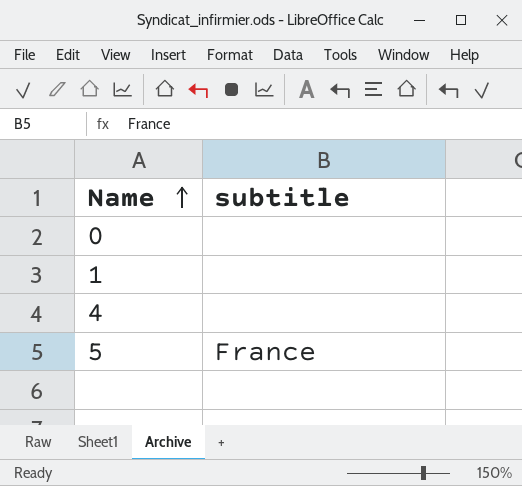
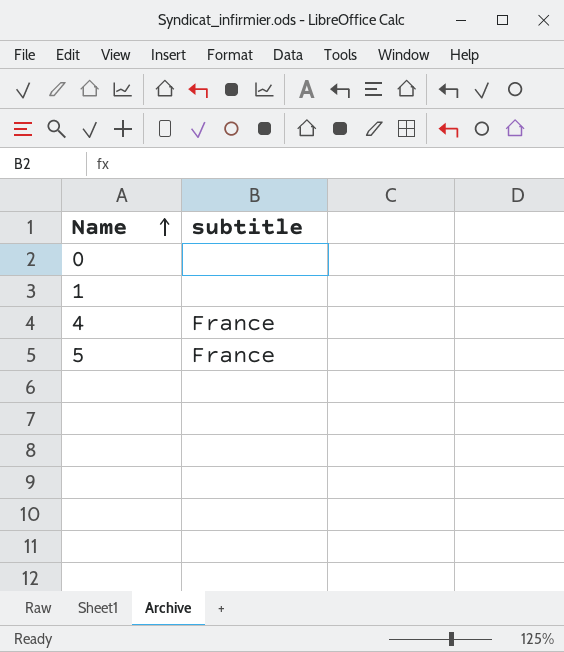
4 | subtitle: none -> France

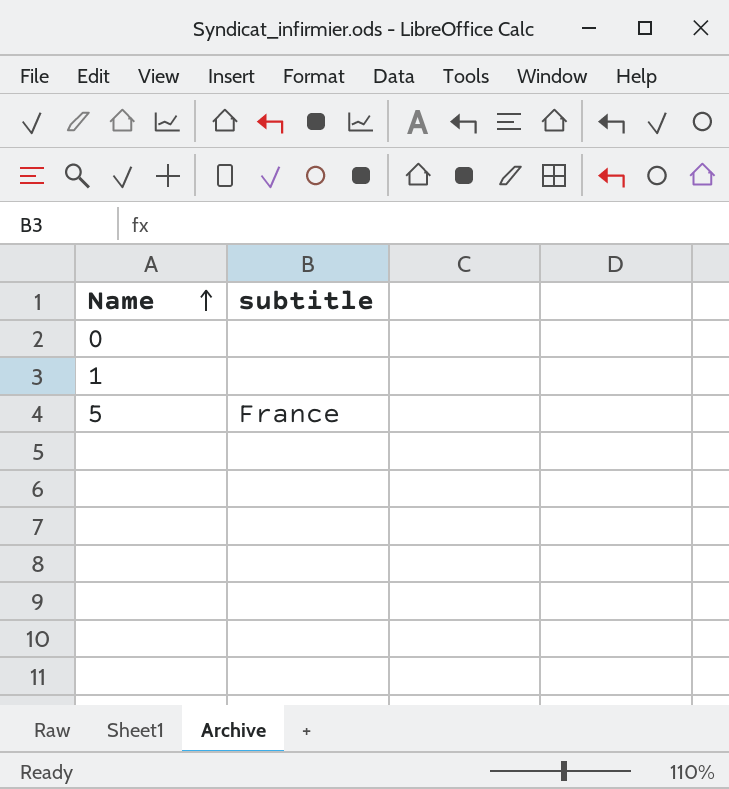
row 4: France -> none

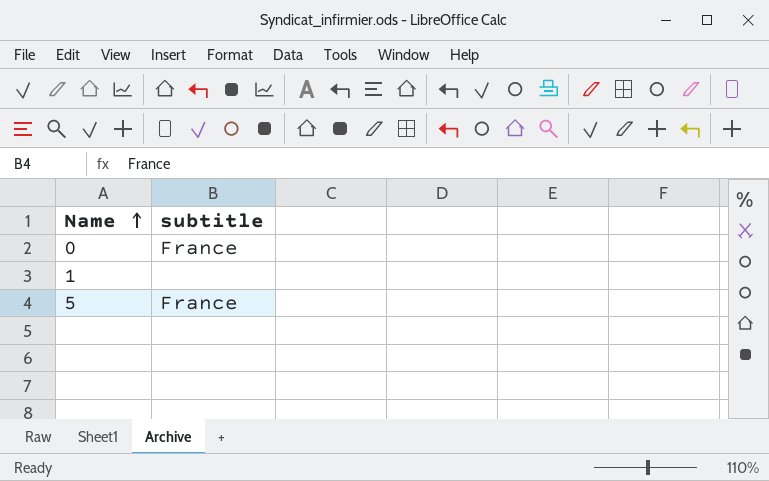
0 | subtitle: none -> France

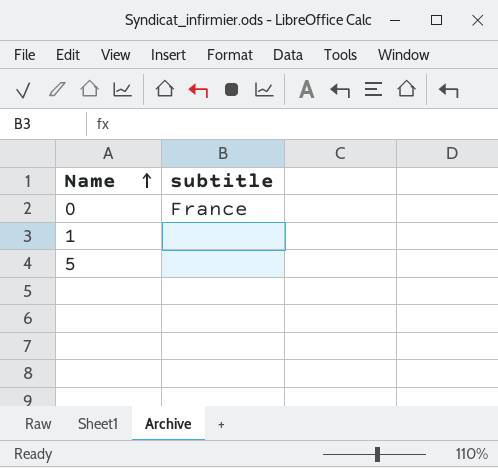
5 | subtitle: France -> none

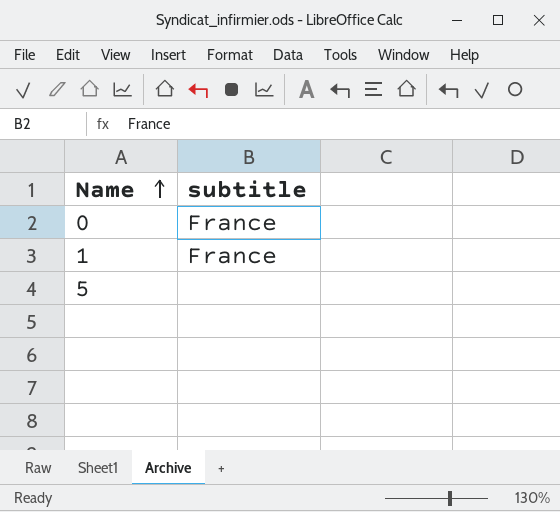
1 | subtitle: none -> France

